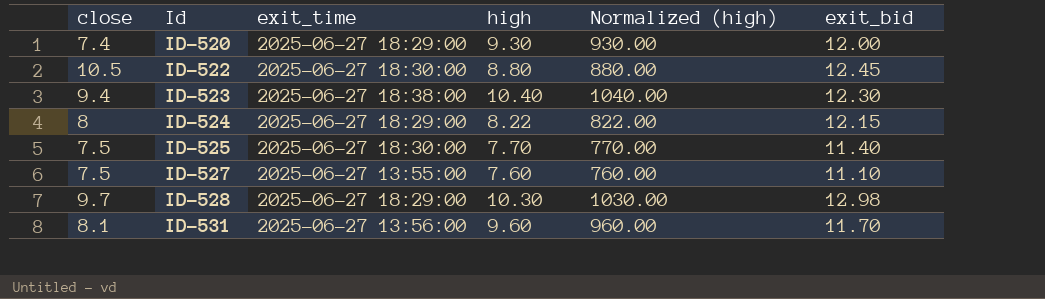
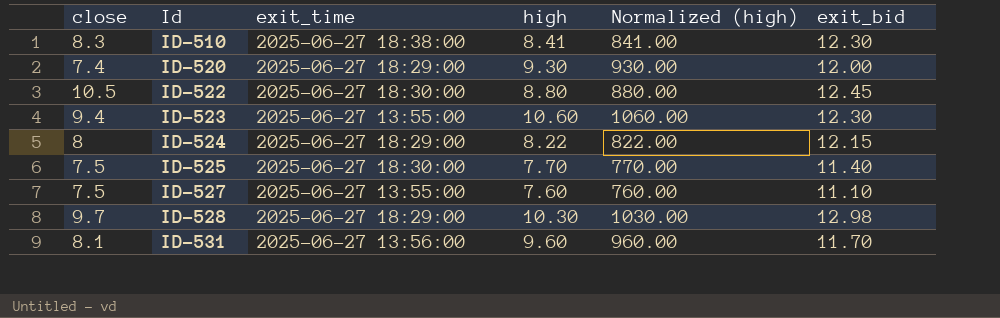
row ID-510: none -> 8.3 | 2025-06-27 18:38:00 | 8.41 | 841.00 | 12.30
ID-523 | exit_time: 2025-06-27 18:38:00 -> 2025-06-27 13:55:00
ID-523 | high: 10.40 -> 10.60
ID-523 | Normalized (high): 1040.00 -> 1060.00

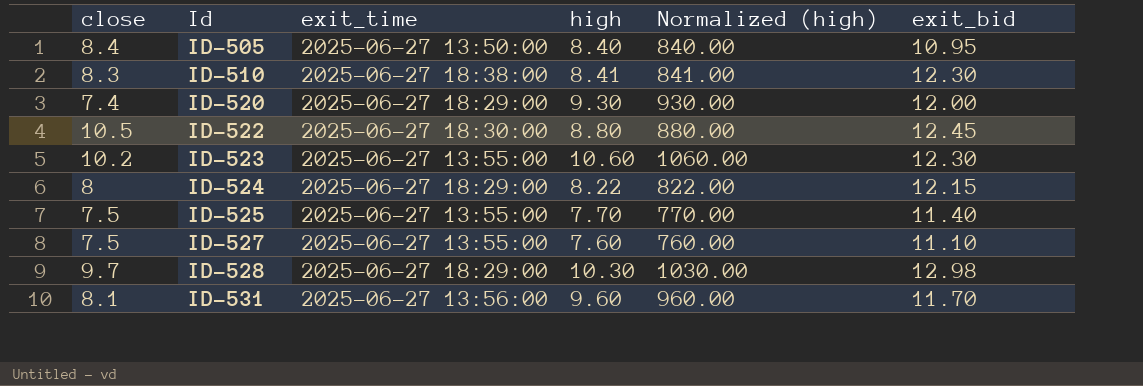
row ID-505: none -> 8.4 | 2025-06-27 13:50:00 | 8.40 | 840.00 | 10.95
ID-523 | close: 9.4 -> 10.2
ID-525 | exit_time: 2025-06-27 18:30:00 -> 2025-06-27 13:55:00

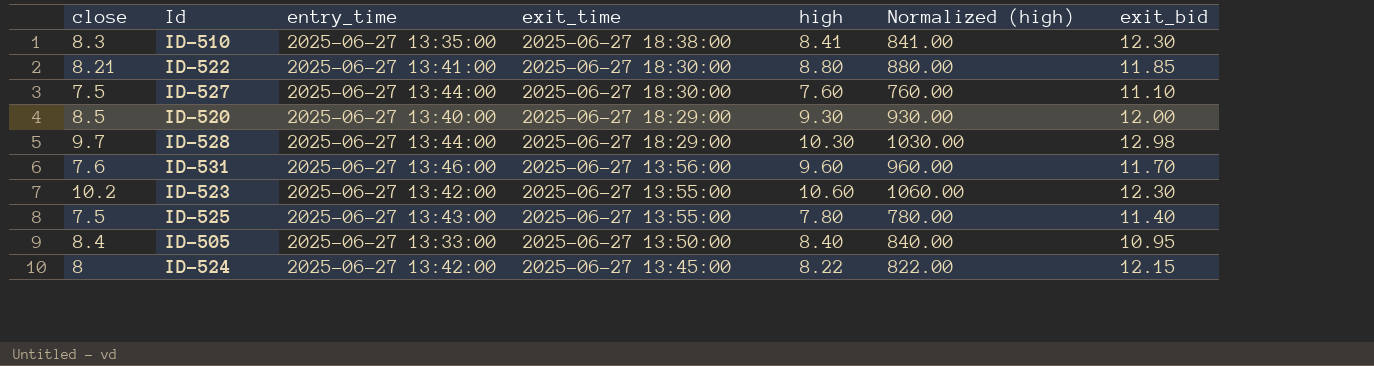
row order: Id ascending -> exit_time descending
column entry_time | position: none -> 3
ID-522 | close: 10.5 -> 8.21
ID-522 | exit_bid: 12.45 -> 11.85
ID-527 | exit_time: 2025-06-27 13:55:00 -> 2025-06-27 18:30:00
ID-520 | close: 7.4 -> 8.5
ID-531 | close: 8.1 -> 7.6
ID-525 | high: 7.70 -> 7.80
ID-525 | Normalized (high): 770.00 -> 780.00
ID-524 | exit_time: 2025-06-27 18:29:00 -> 2025-06-27 13:45:00

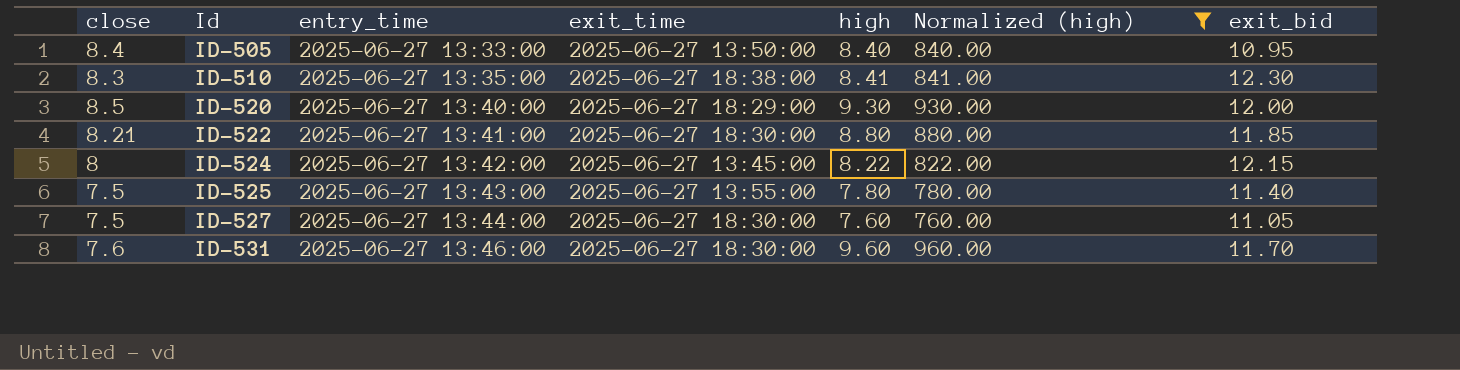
filter: none -> Normalized (high) <= 960.00
row order: exit_time descending -> Id ascending
ID-527 | exit_bid: 11.10 -> 11.05
ID-531 | exit_time: 2025-06-27 13:56:00 -> 2025-06-27 18:30:00

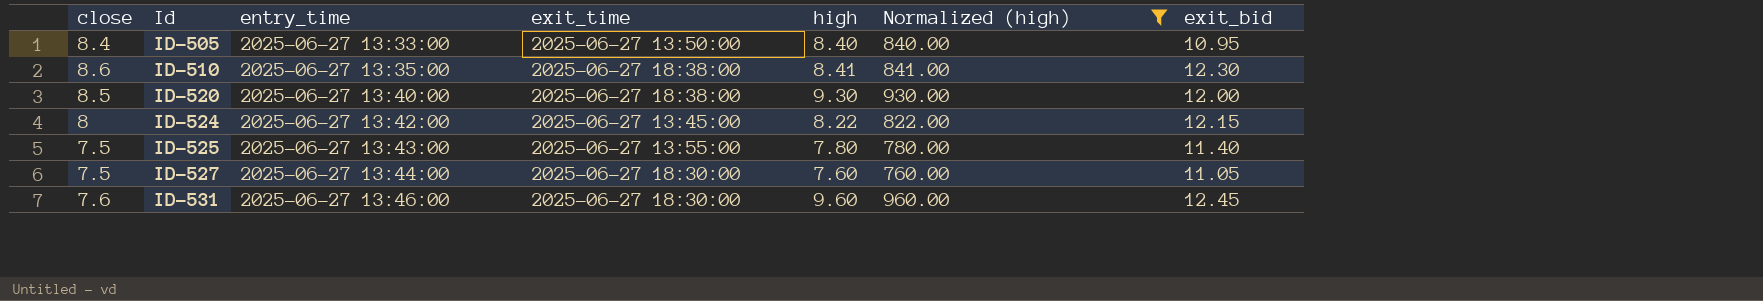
row ID-522: 8.21 | 2025-06-27 13:41:00 | 2025-06-27 18:30:00 | 8.80 | 880.00 | 11.85 -> none
ID-510 | close: 8.3 -> 8.6
ID-520 | exit_time: 2025-06-27 18:29:00 -> 2025-06-27 18:38:00
ID-531 | exit_bid: 11.70 -> 12.45

